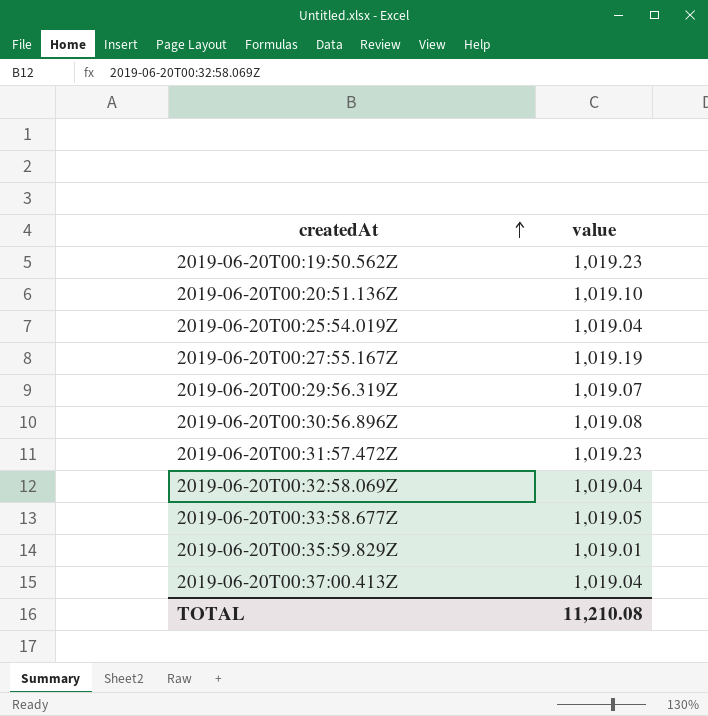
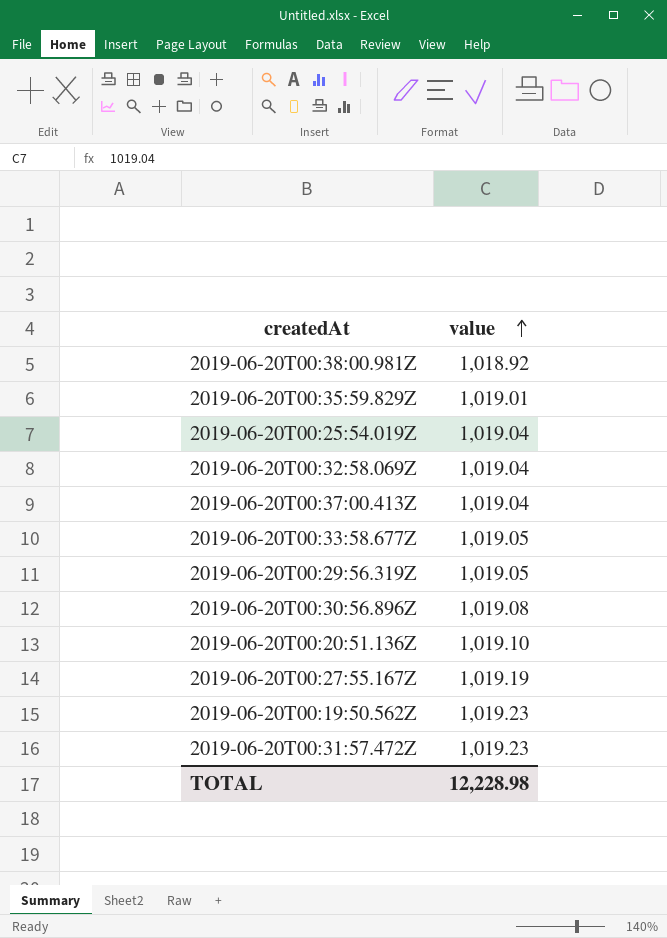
row order: createdAt ascending -> value ascending
row 2019-06-20T00:38:00.981Z: none -> 1,018.92
2019-06-20T00:29:56.319Z | value: 1,019.07 -> 1,019.05
TOTAL | value: 11,210.08 -> 12,228.98

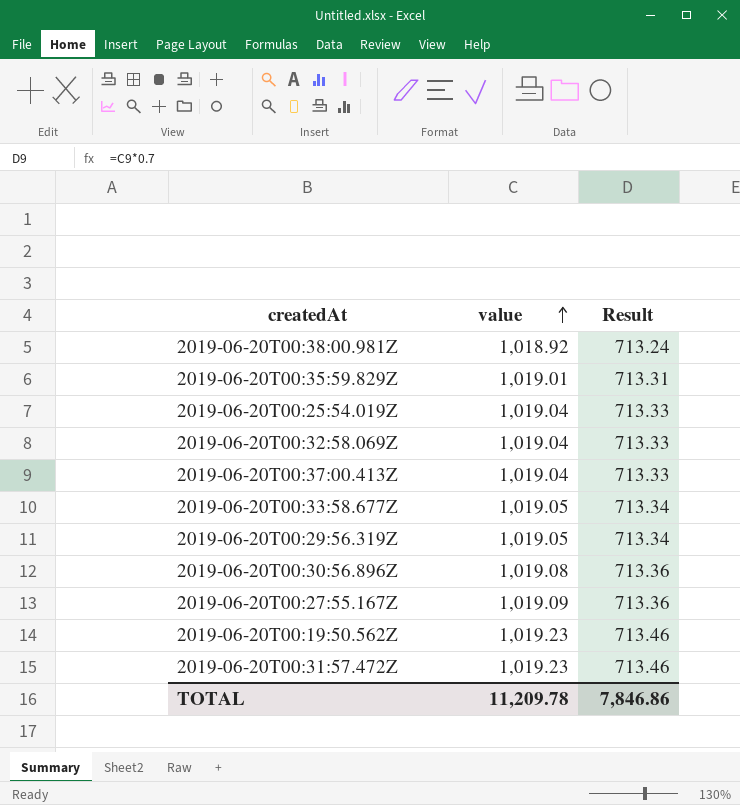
column Result | formula: none -> [value] * 0.7
row 2019-06-20T00:20:51.136Z: 1,019.10 -> none
2019-06-20T00:27:55.167Z | value: 1,019.19 -> 1,019.09
TOTAL | value: 12,228.98 -> 11,209.78

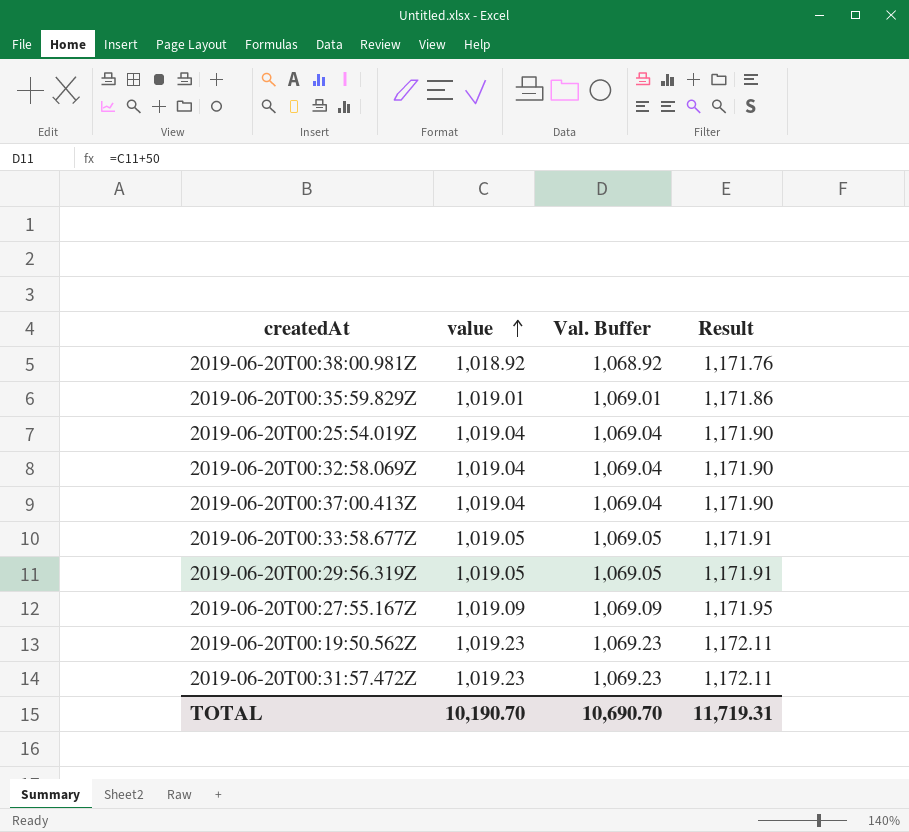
column Val. Buffer | formula: none -> [value] + 50
column Result | formula: [value] * 0.7 -> [value] * 1.15
row 2019-06-20T00:30:56.896Z: 1,019.08 | 713.36 -> none
TOTAL | value: 11,209.78 -> 10,190.70
TOTAL | Result: 7,846.86 -> 11,719.31

